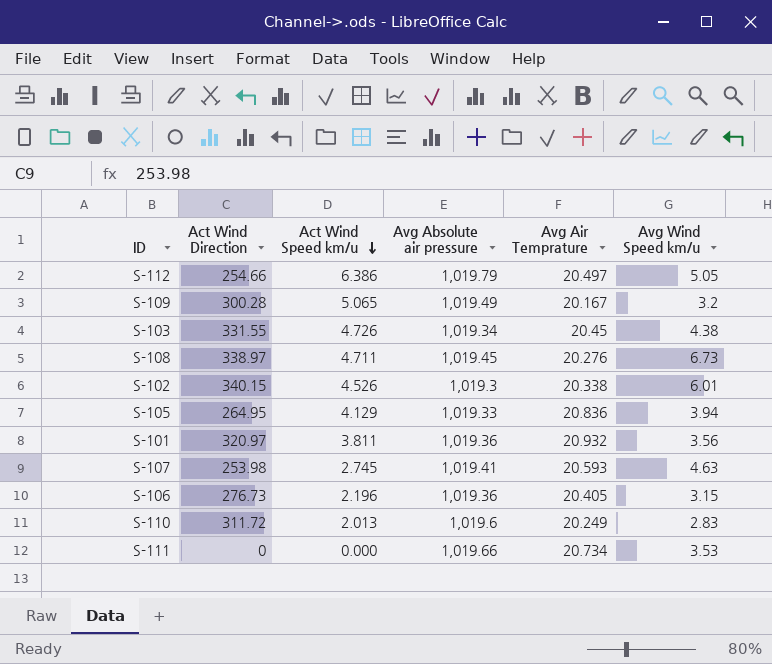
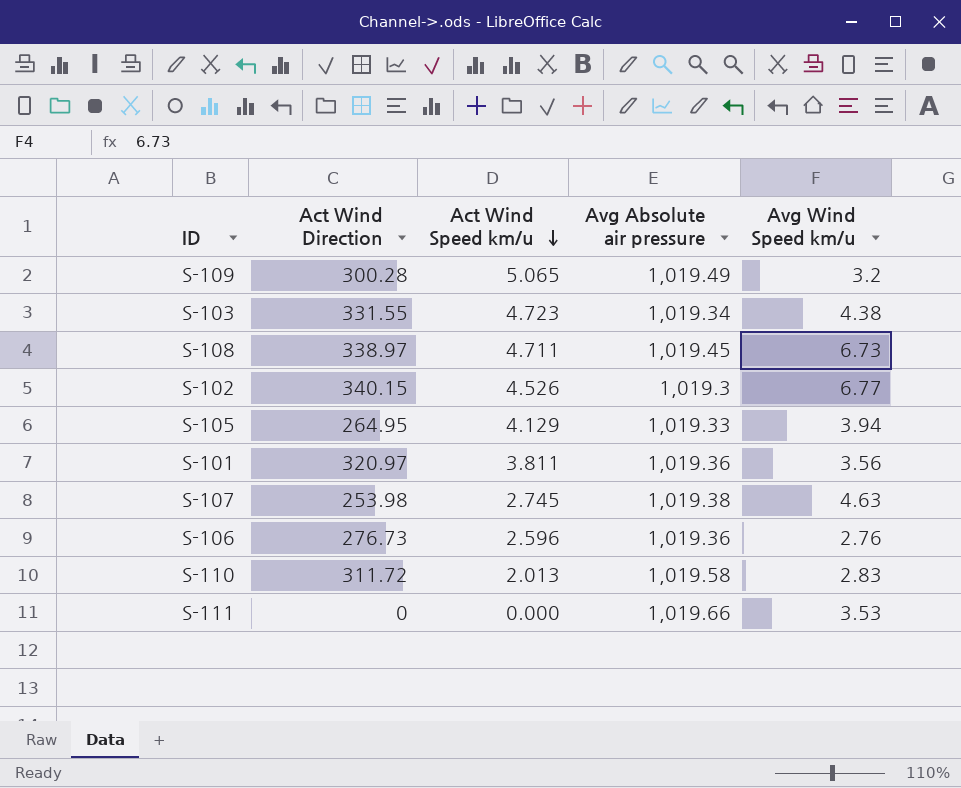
column Avg Air Temprature | position: 5 -> none
row S-112: 254.66 | 6.386 | 1,019.79 | 20.497 | 5.05 -> none
S-103 | Act Wind Speed km/u: 4.726 -> 4.723
S-102 | Avg Wind Speed km/u: 6.01 -> 6.77
S-107 | Avg Absolute air pressure: 1,019.41 -> 1,019.38
S-106 | Act Wind Speed km/u: 2.196 -> 2.596
S-106 | Avg Wind Speed km/u: 3.15 -> 2.76
S-110 | Avg Absolute air pressure: 1,019.6 -> 1,019.58

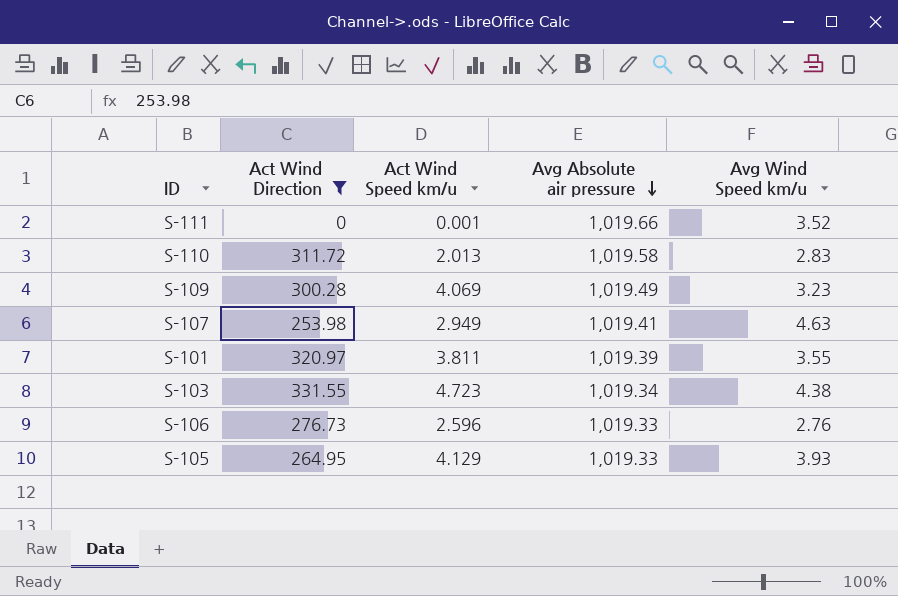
filter: none -> Act Wind Direction <= 331.55
row order: Act Wind Speed km/u descending -> Avg Absolute air pressure descending
S-111 | Act Wind Speed km/u: 0.000 -> 0.001
S-111 | Avg Wind Speed km/u: 3.53 -> 3.52
S-109 | Act Wind Speed km/u: 5.065 -> 4.069
S-109 | Avg Wind Speed km/u: 3.2 -> 3.23
S-107 | Act Wind Speed km/u: 2.745 -> 2.949
S-107 | Avg Absolute air pressure: 1,019.38 -> 1,019.41
S-101 | Avg Absolute air pressure: 1,019.36 -> 1,019.39
S-101 | Avg Wind Speed km/u: 3.56 -> 3.55
S-106 | Avg Absolute air pressure: 1,019.36 -> 1,019.33
S-105 | Avg Wind Speed km/u: 3.94 -> 3.93

